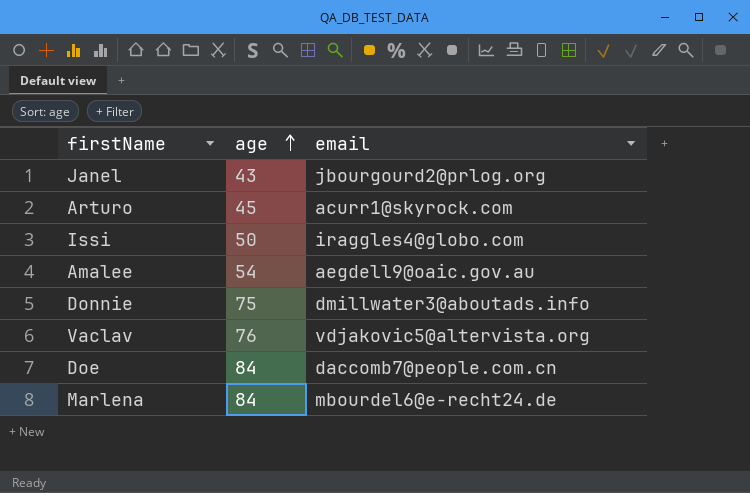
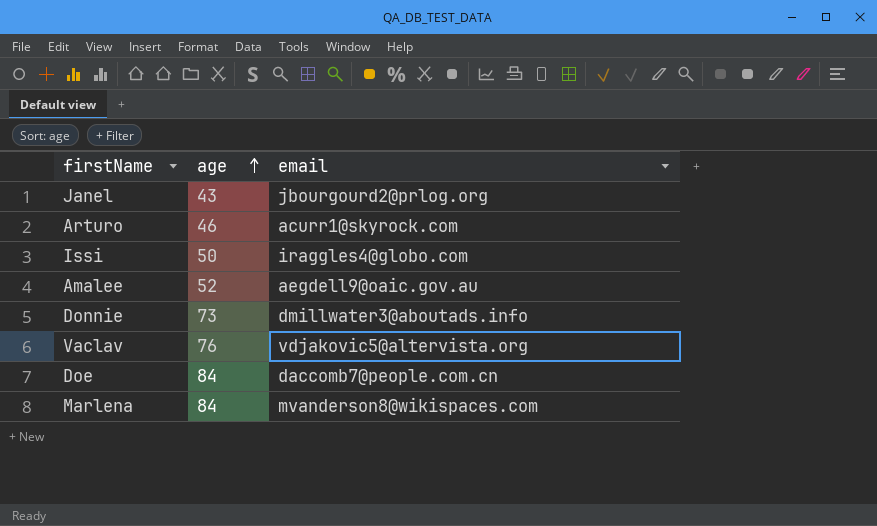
Arturo | age: 45 -> 46
Amalee | age: 54 -> 52
Donnie | age: 75 -> 73
Marlena | email: mbourdel6@e-recht24.de -> mvanderson8@wikispaces.com

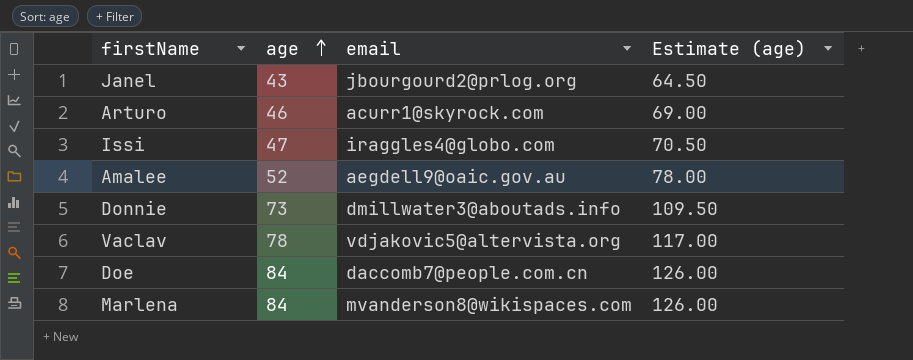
column Estimate (age) | formula: none -> [age] * 1.5
Issi | age: 50 -> 47
Vaclav | age: 76 -> 78

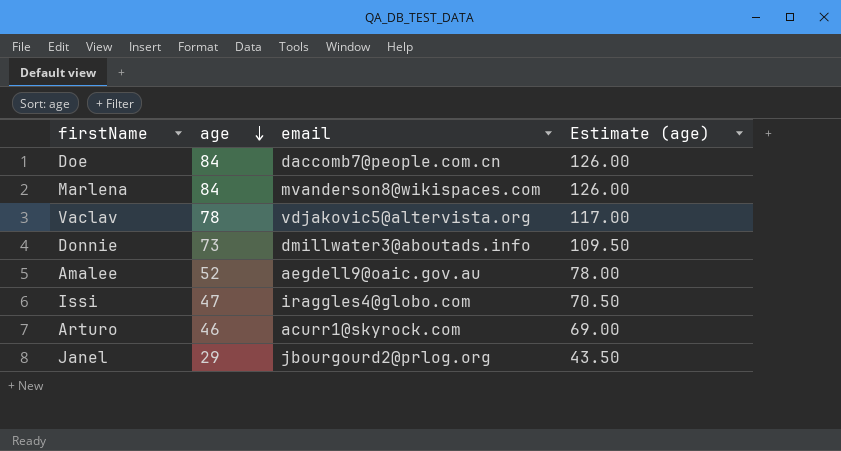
row order: age ascending -> age descending
Janel | age: 43 -> 29
Janel | Estimate (age): 64.50 -> 43.50

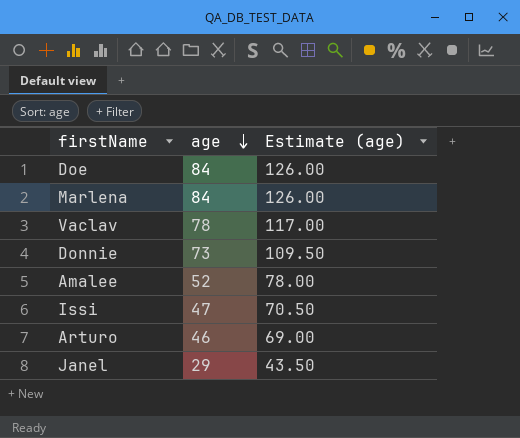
column email | position: 3 -> none

